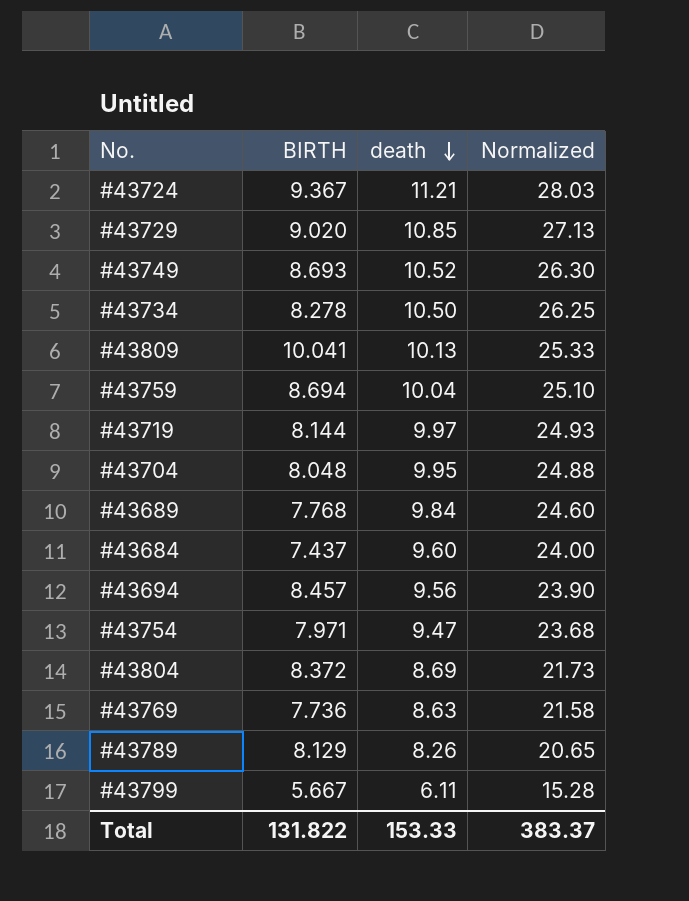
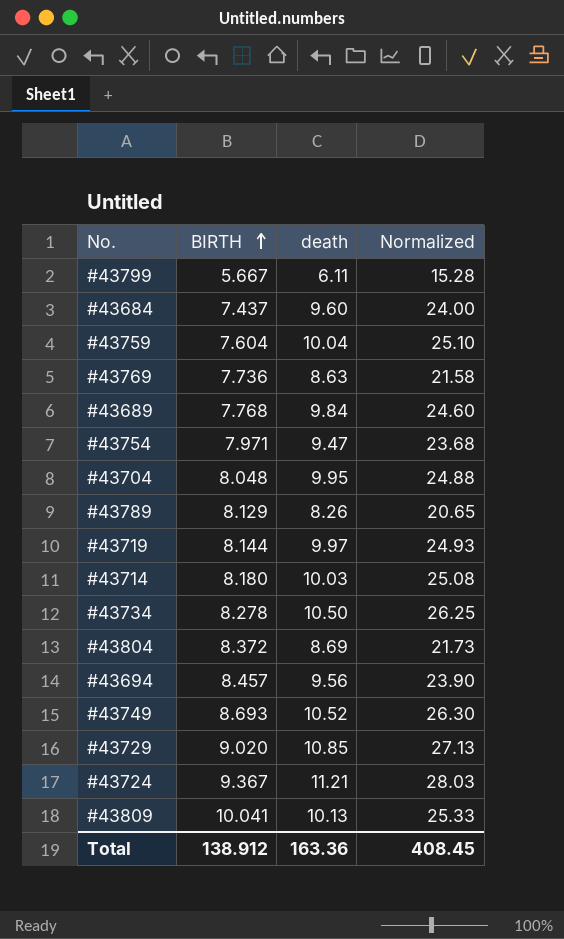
row order: death descending -> BIRTH ascending
#43759 | BIRTH: 8.694 -> 7.604
row #43714: none -> 8.180 | 10.03 | 25.08
Total | BIRTH: 131.822 -> 138.912
Total | death: 153.33 -> 163.36
Total | Normalized: 383.37 -> 408.45

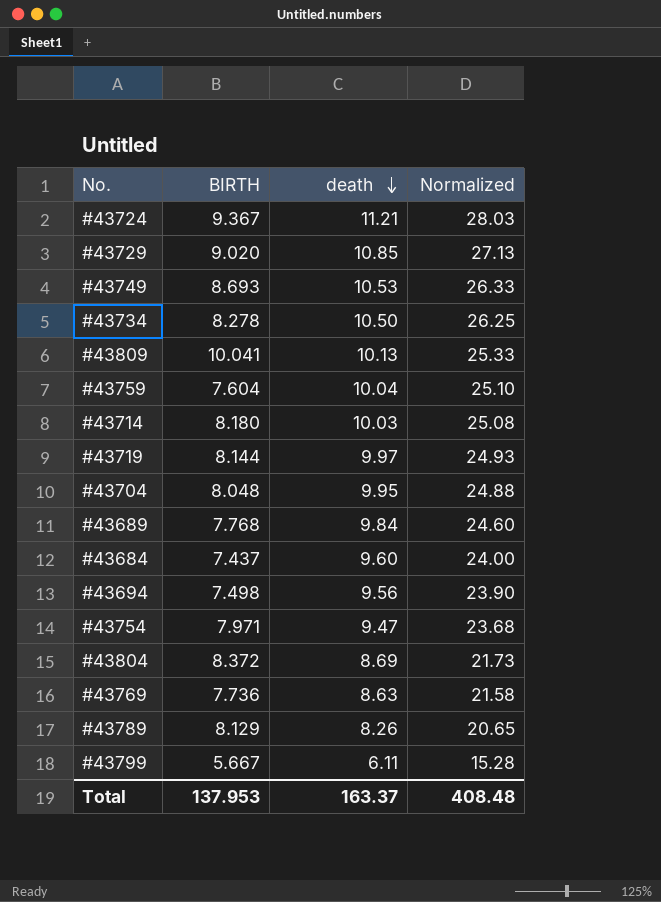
row order: BIRTH ascending -> death descending
#43749 | death: 10.52 -> 10.53
#43749 | Normalized: 26.30 -> 26.33
#43694 | BIRTH: 8.457 -> 7.498
Total | BIRTH: 138.912 -> 137.953
Total | death: 163.36 -> 163.37
Total | Normalized: 408.45 -> 408.48

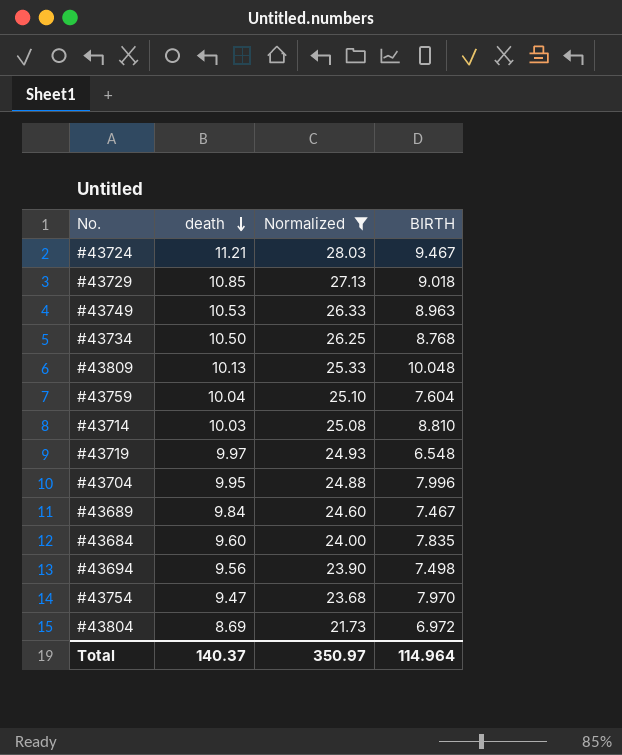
filter: none -> Normalized >= 21.73
column BIRTH | position: 2 -> 4
#43724 | BIRTH: 9.367 -> 9.467
#43729 | BIRTH: 9.020 -> 9.018
#43749 | BIRTH: 8.693 -> 8.963
#43734 | BIRTH: 8.278 -> 8.768
#43809 | BIRTH: 10.041 -> 10.048
#43714 | BIRTH: 8.180 -> 8.810
#43719 | BIRTH: 8.144 -> 6.548
#43704 | BIRTH: 8.048 -> 7.996
#43689 | BIRTH: 7.768 -> 7.467
#43684 | BIRTH: 7.437 -> 7.835
#43754 | BIRTH: 7.971 -> 7.970
#43804 | BIRTH: 8.372 -> 6.972
Total | death: 163.37 -> 140.37
Total | Normalized: 408.48 -> 350.97
Total | BIRTH: 137.953 -> 114.964

